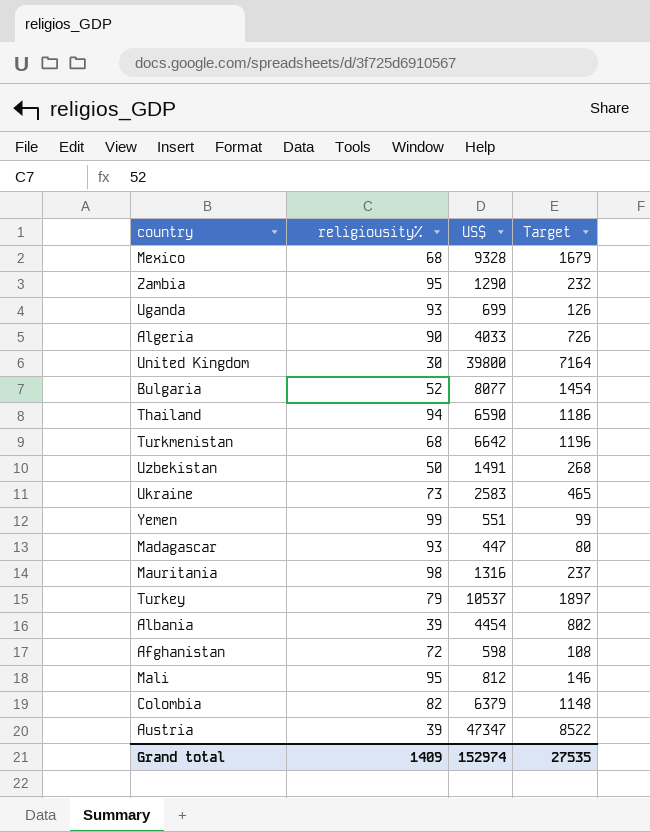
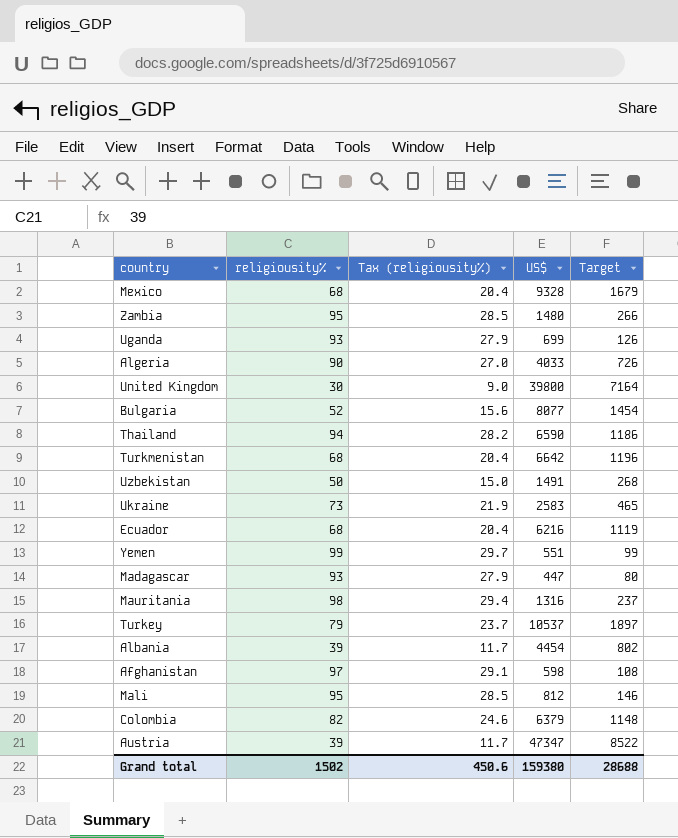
column Tax (religiousity%) | formula: none -> [religiousity%] * 0.3
Zambia | US$: 1290 -> 1480
Zambia | Target: 232 -> 266
row Ecuador: none -> 68 | 20.4 | 6216 | 1119
Afghanistan | religiousity%: 72 -> 97
Grand total | religiousity%: 1409 -> 1502
Grand total | US$: 152974 -> 159380
Grand total | Target: 27535 -> 28688

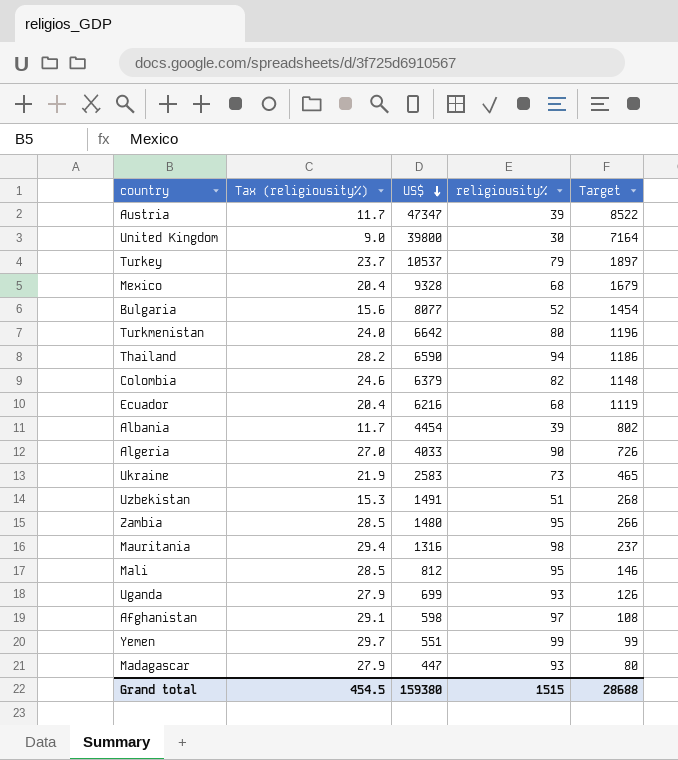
row order: none -> US$ descending
column religiousity% | position: 2 -> 4
Turkmenistan | Tax (religiousity%): 20.4 -> 24.0
Turkmenistan | religiousity%: 68 -> 80
Uzbekistan | Tax (religiousity%): 15.0 -> 15.3
Uzbekistan | religiousity%: 50 -> 51
Grand total | Tax (religiousity%): 450.6 -> 454.5
Grand total | religiousity%: 1502 -> 1515

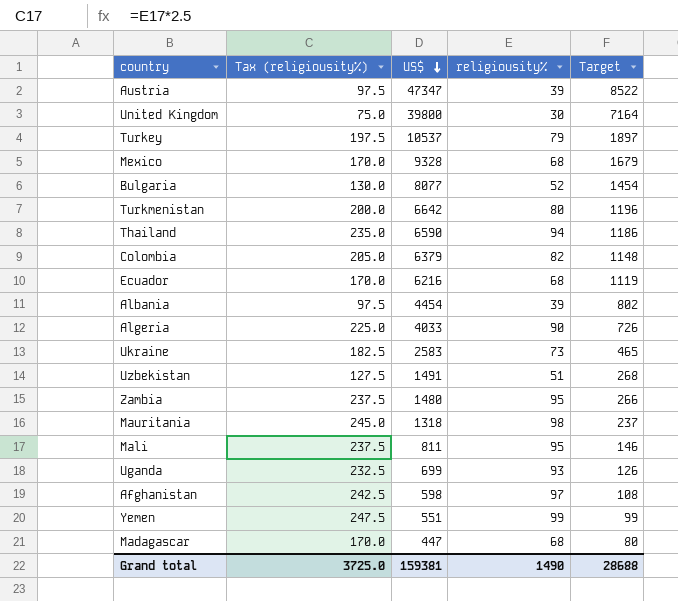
column Tax (religiousity%) | formula: [religiousity%] * 0.3 -> [religiousity%] * 2.5
Mauritania | US$: 1316 -> 1318
Mali | US$: 812 -> 811
Madagascar | religiousity%: 93 -> 68
Grand total | Tax (religiousity%): 454.5 -> 3725.0
Grand total | US$: 159380 -> 159381
Grand total | religiousity%: 1515 -> 1490

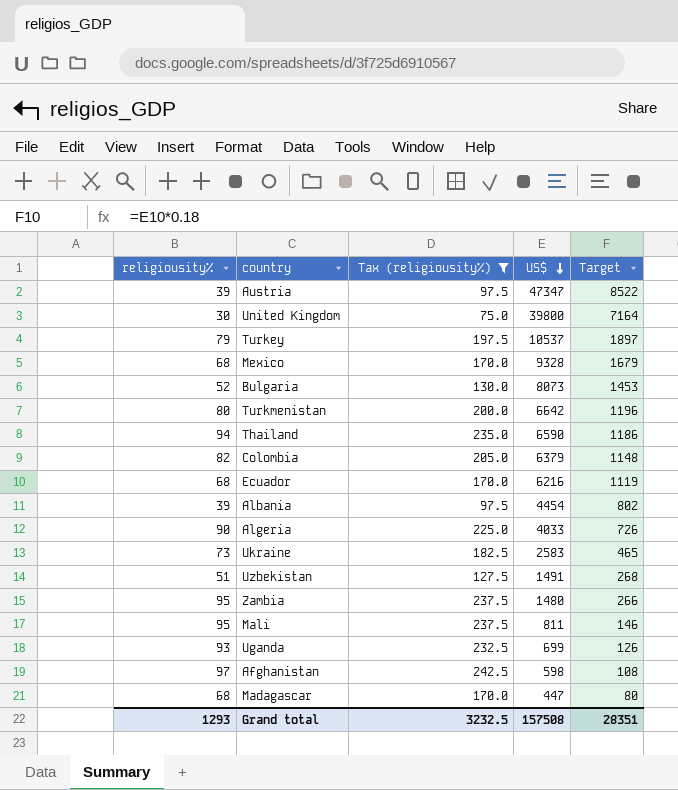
filter: none -> Tax (religiousity%) <= 242.5
column religiousity% | position: 4 -> 1
Bulgaria | US$: 8077 -> 8073
Bulgaria | Target: 1454 -> 1453
Grand total | religiousity%: 1490 -> 1293
Grand total | Tax (religiousity%): 3725.0 -> 3232.5
Grand total | US$: 159381 -> 157508
Grand total | Target: 28688 -> 28351

